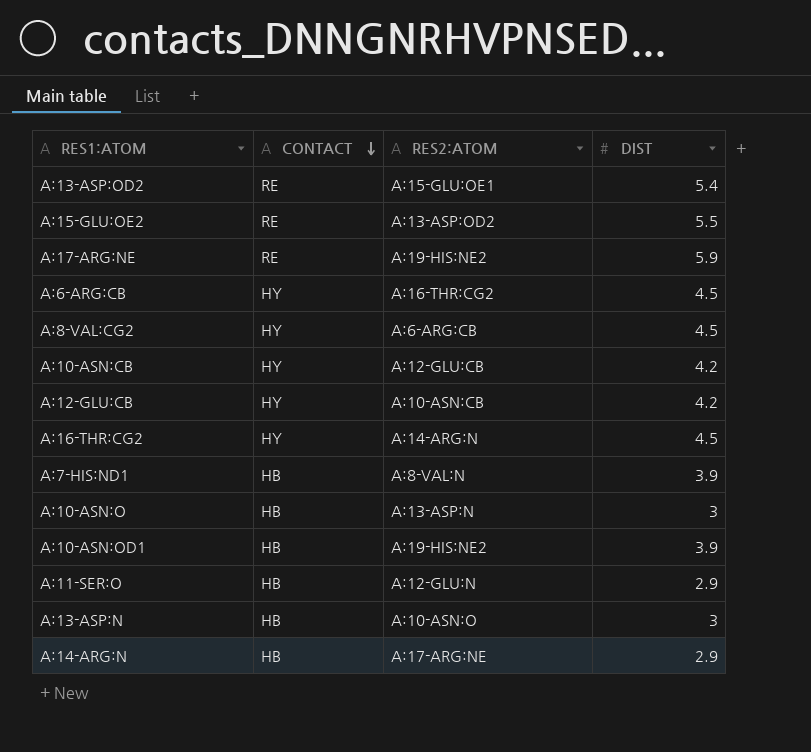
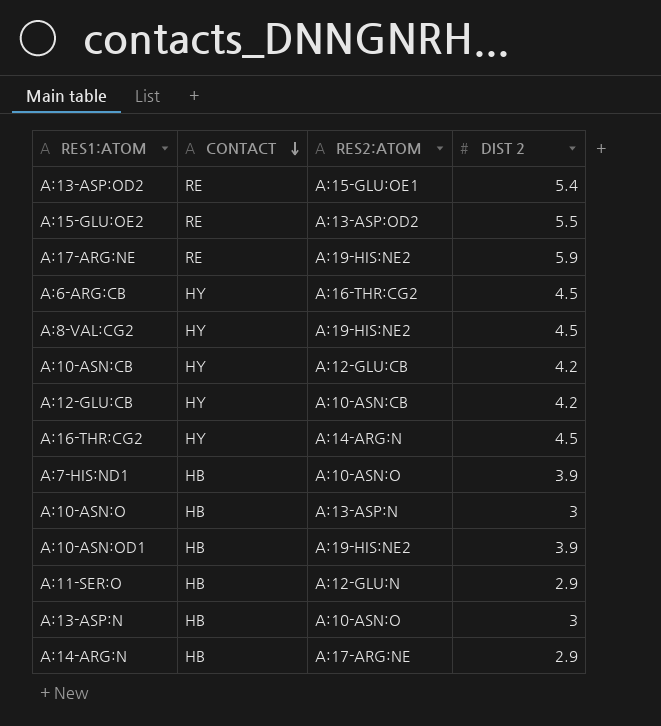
column name: DIST -> DIST 2
A:8-VAL:CG2 | RES2:ATOM: A:6-ARG:CB -> A:19-HIS:NE2
A:7-HIS:ND1 | RES2:ATOM: A:8-VAL:N -> A:10-ASN:O

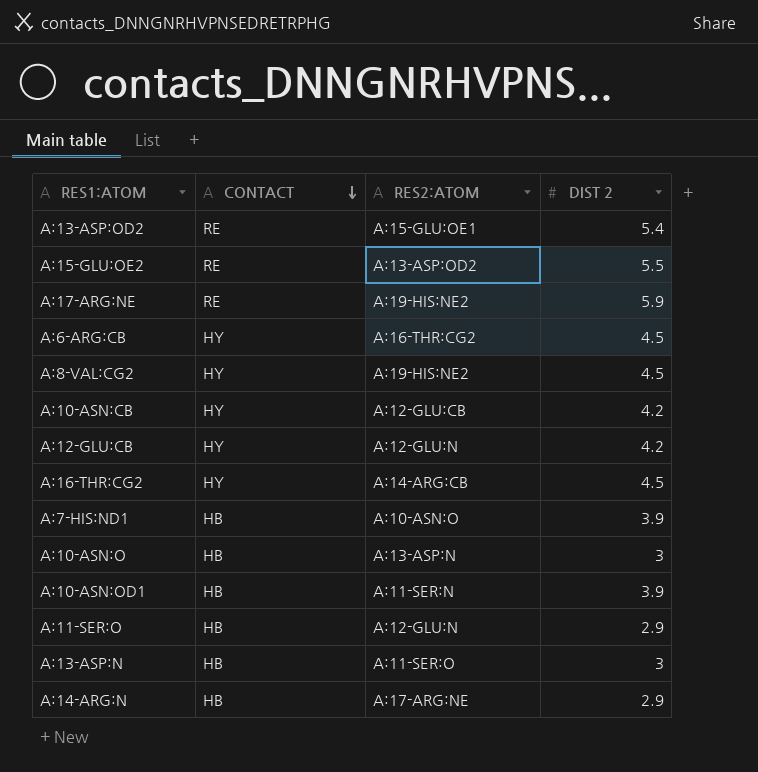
A:12-GLU:CB | RES2:ATOM: A:10-ASN:CB -> A:12-GLU:N
A:16-THR:CG2 | RES2:ATOM: A:14-ARG:N -> A:14-ARG:CB
A:10-ASN:OD1 | RES2:ATOM: A:19-HIS:NE2 -> A:11-SER:N
A:13-ASP:N | RES2:ATOM: A:10-ASN:O -> A:11-SER:O

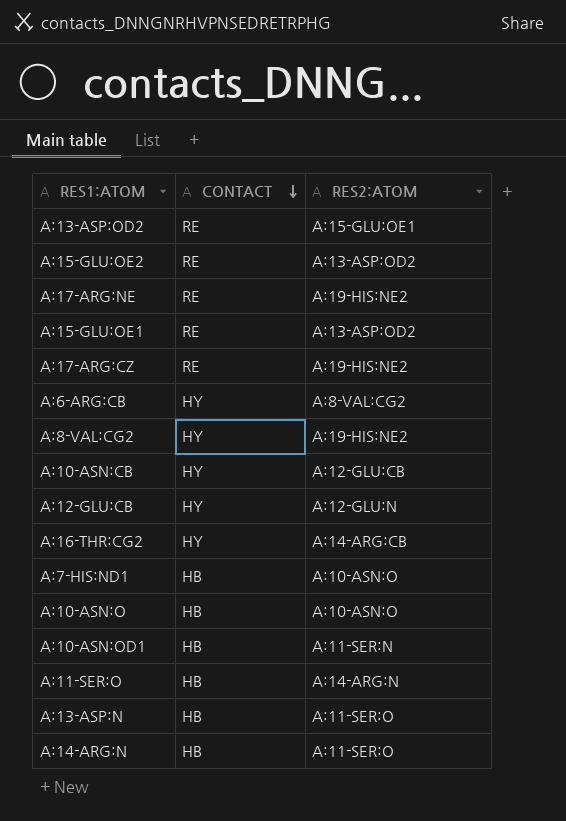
column DIST 2 | position: 4 -> none
row A:15-GLU:OE1: none -> RE | A:13-ASP:OD2
row A:17-ARG:CZ: none -> RE | A:19-HIS:NE2
A:6-ARG:CB | RES2:ATOM: A:16-THR:CG2 -> A:8-VAL:CG2
A:10-ASN:O | RES2:ATOM: A:13-ASP:N -> A:10-ASN:O
A:11-SER:O | RES2:ATOM: A:12-GLU:N -> A:14-ARG:N
A:14-ARG:N | RES2:ATOM: A:17-ARG:NE -> A:11-SER:O

